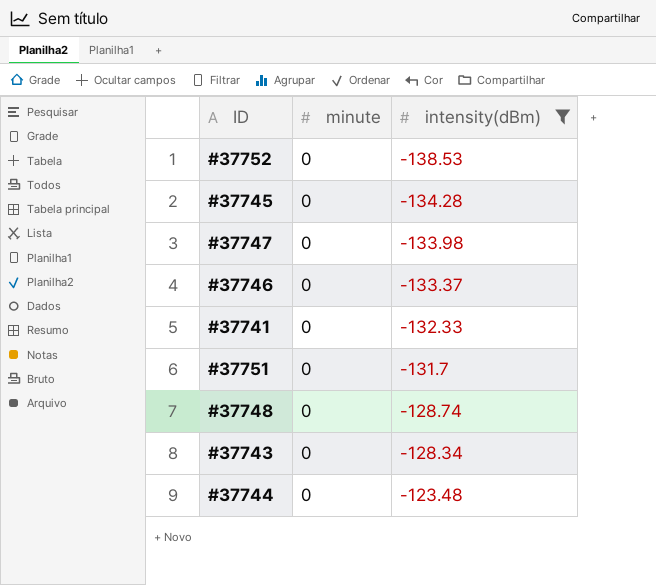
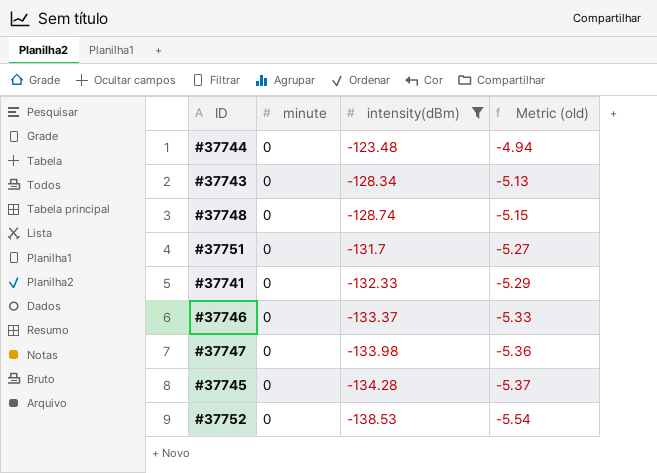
row order: intensity(dBm) ascending -> intensity(dBm) descending
column Metric (old) | formula: none -> [intensity(dBm)] * 0.04

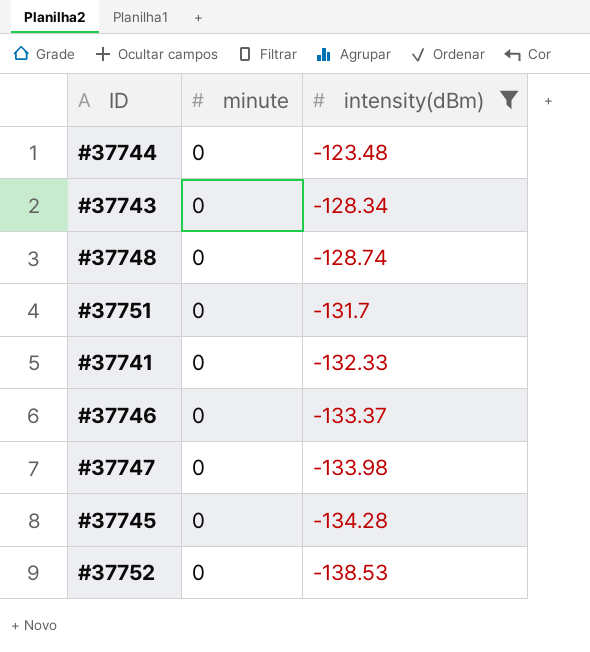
column Metric (old) | formula: [intensity(dBm)] * 0.04 -> none

